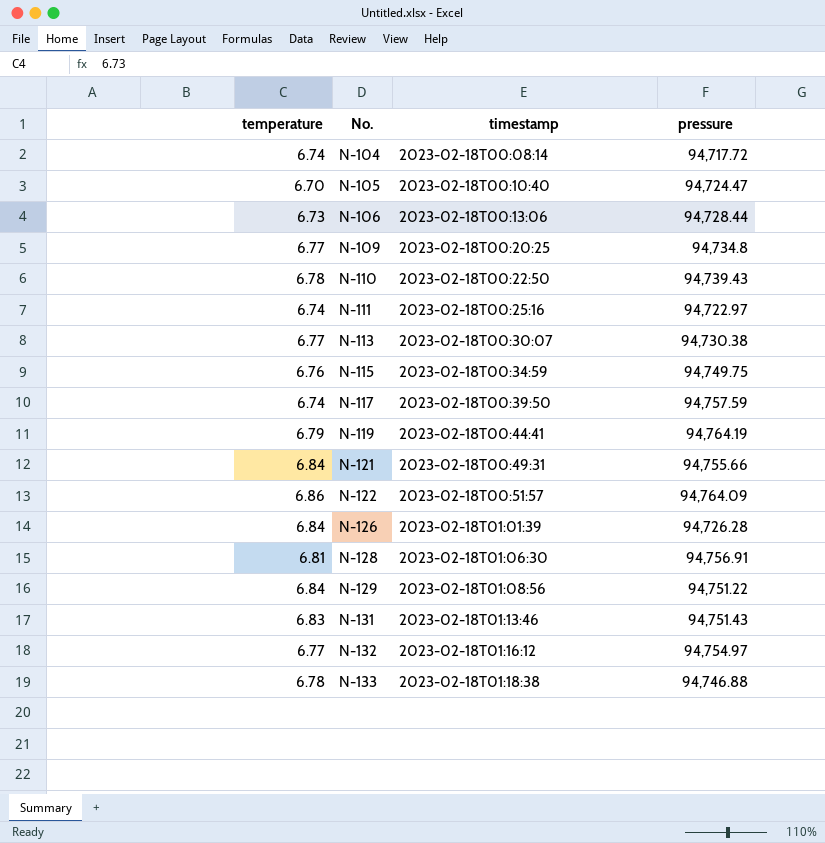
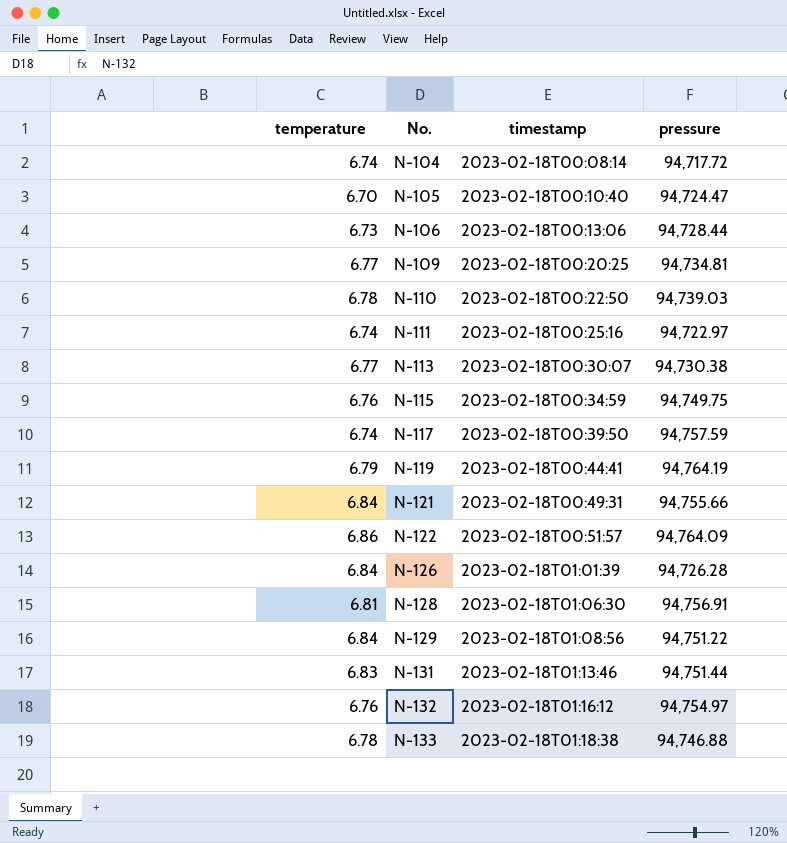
N-109 | pressure: 94,734.8 -> 94,734.81
N-110 | pressure: 94,739.43 -> 94,739.03
N-131 | pressure: 94,751.43 -> 94,751.44
N-132 | temperature: 6.77 -> 6.76

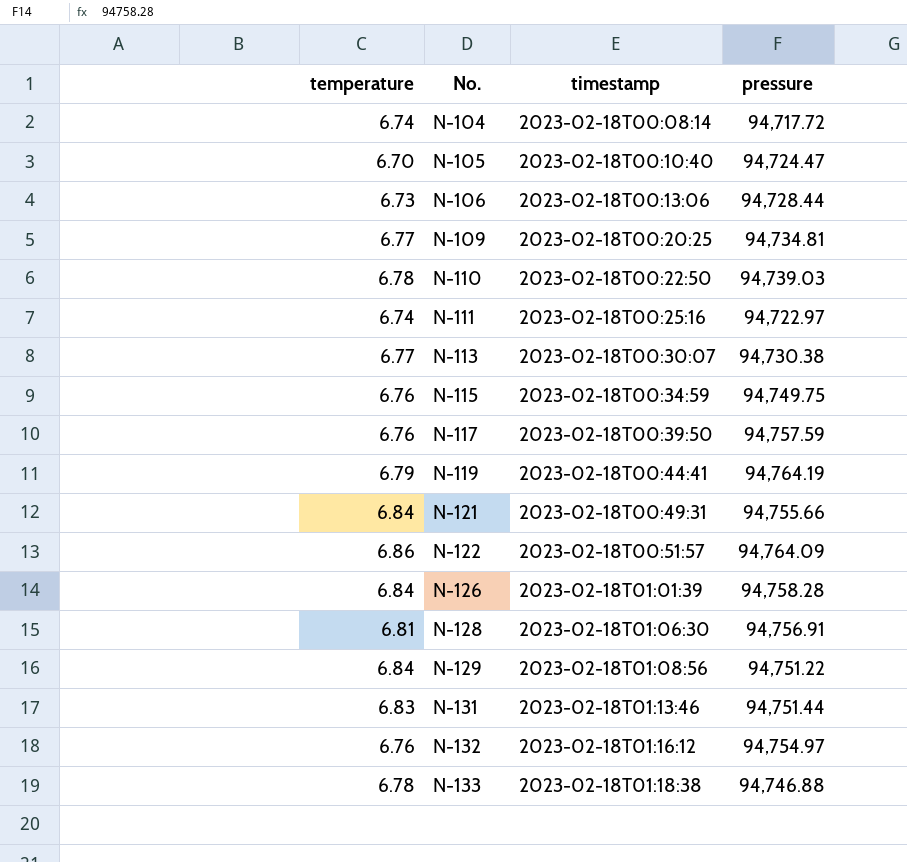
N-117 | temperature: 6.74 -> 6.76
N-126 | pressure: 94,726.28 -> 94,758.28

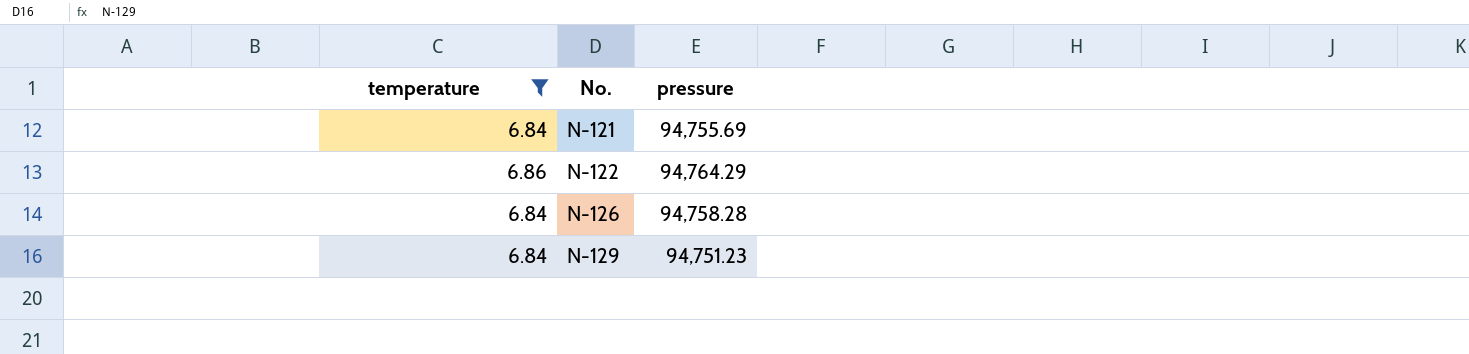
filter: none -> temperature >= 6.84
column timestamp | position: 3 -> none
N-121 | pressure: 94,755.66 -> 94,755.69
N-122 | pressure: 94,764.09 -> 94,764.29
N-129 | pressure: 94,751.22 -> 94,751.23

